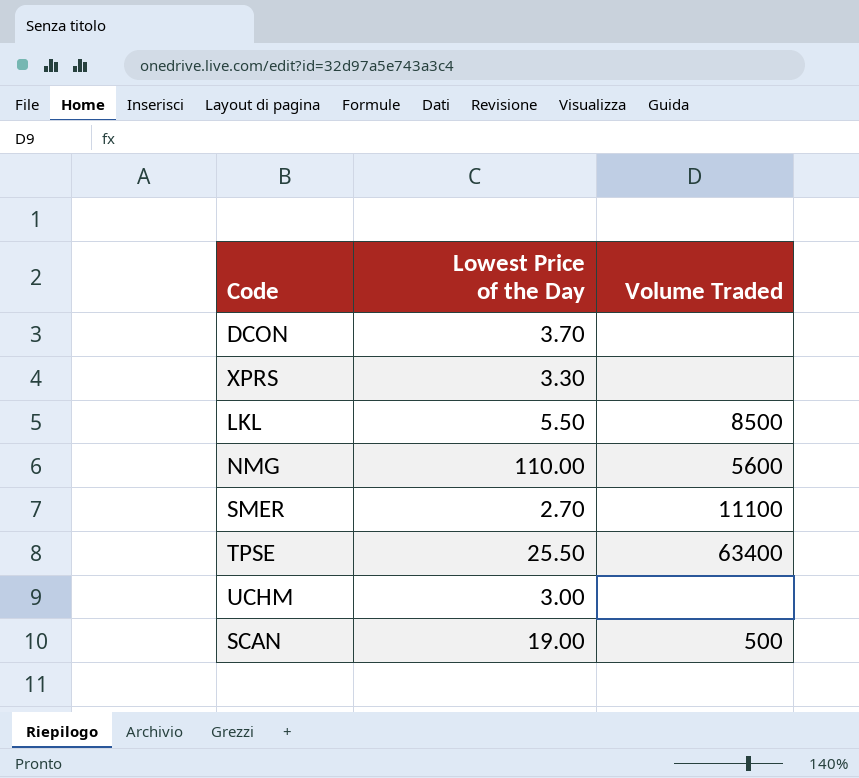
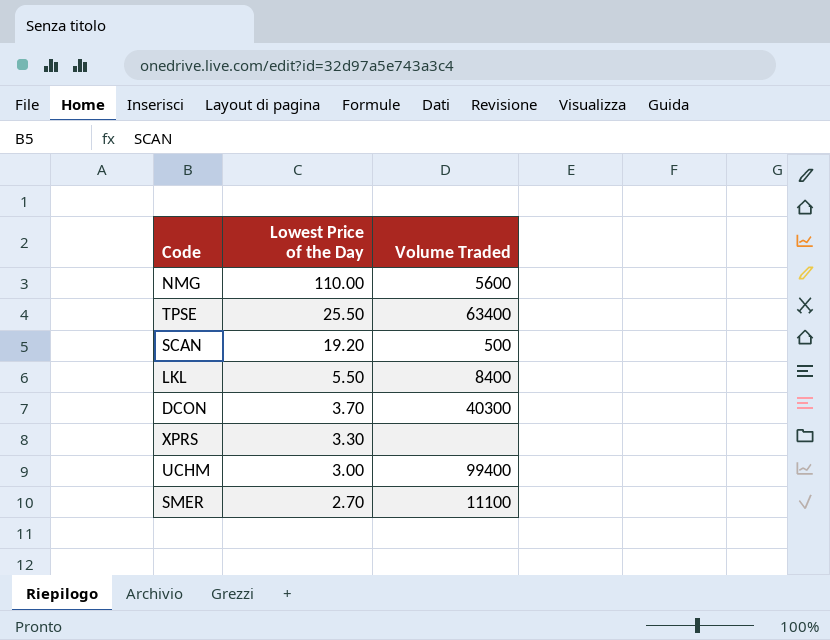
row order: none -> Lowest Price of the Day descending
SCAN | Lowest Price of the Day: 19.00 -> 19.20
LKL | Volume Traded: 8500 -> 8400
DCON | Volume Traded: none -> 40300
UCHM | Volume Traded: none -> 99400

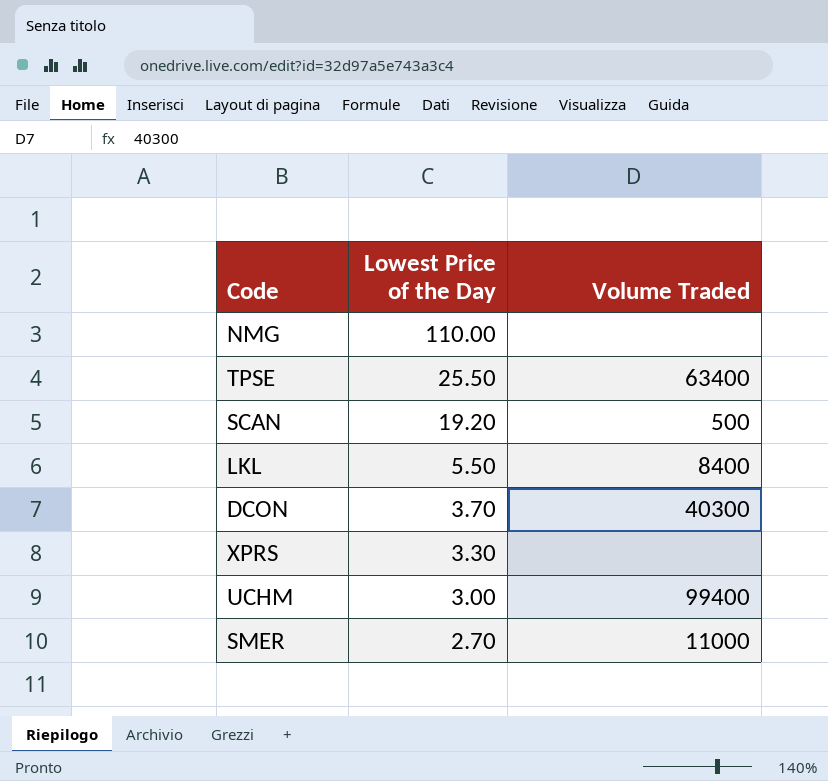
NMG | Volume Traded: 5600 -> none
SMER | Volume Traded: 11100 -> 11000

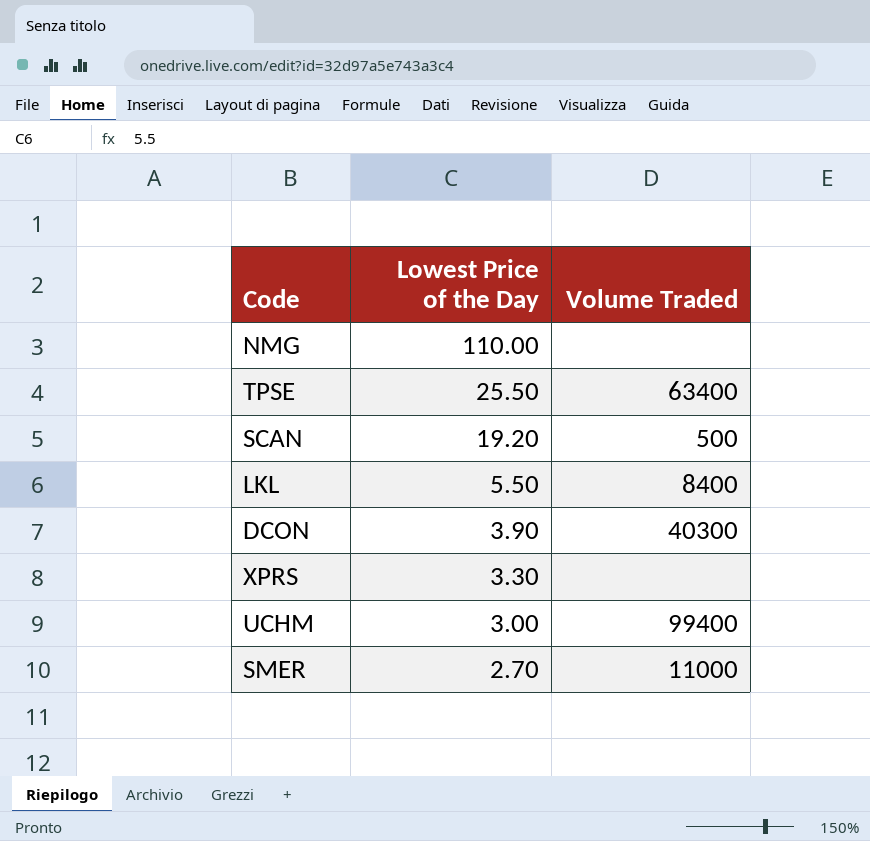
DCON | Lowest Price of the Day: 3.70 -> 3.90

